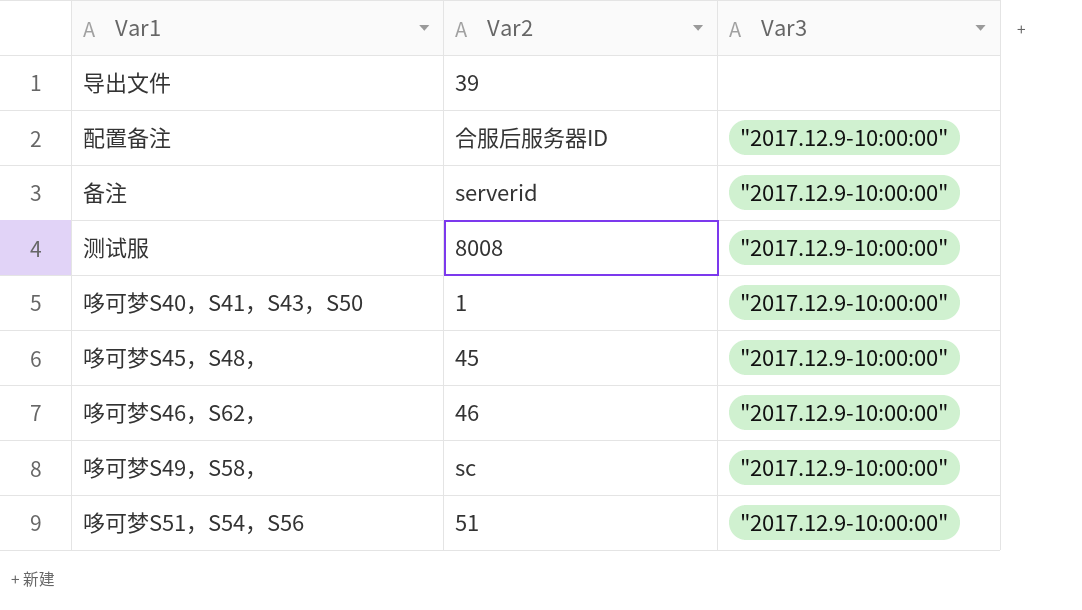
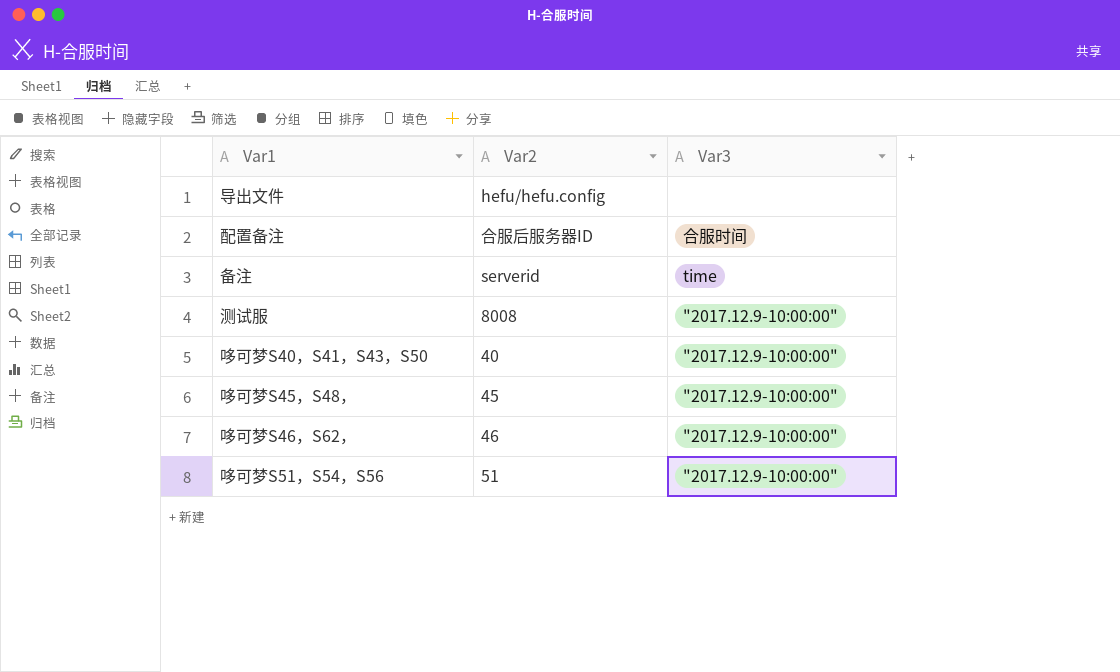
row 哆可梦S49，S58，: sc | "2017.12.9-10:00:00" -> none
导出文件 | Var2: 39 -> hefu/hefu.config
配置备注 | Var3: "2017.12.9-10:00:00" -> 合服时间
备注 | Var3: "2017.12.9-10:00:00" -> time
哆可梦S40，S41，S43，S50 | Var2: 1 -> 40

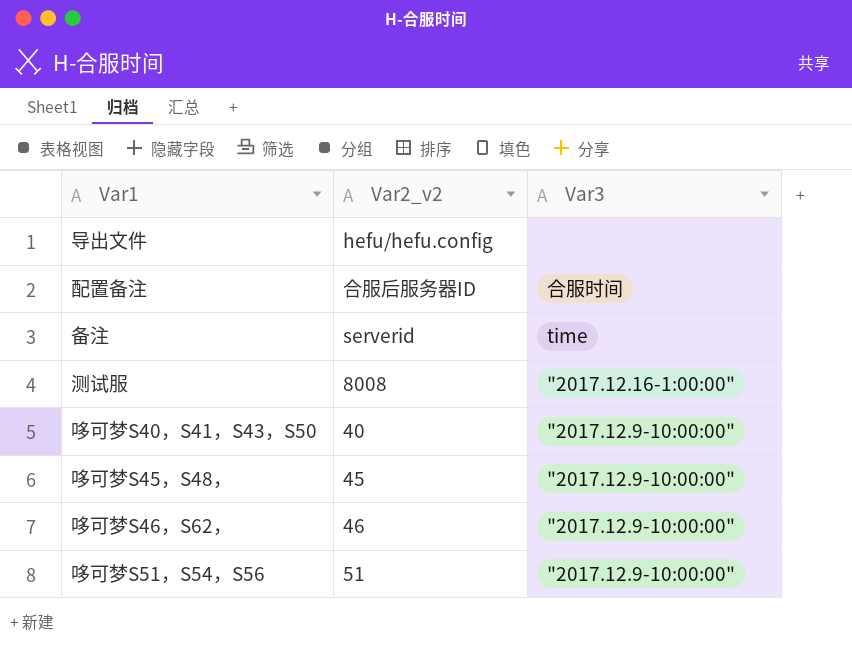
column name: Var2 -> Var2_v2
测试服 | Var3: "2017.12.9-10:00:00" -> "2017.12.16-1:00:00"

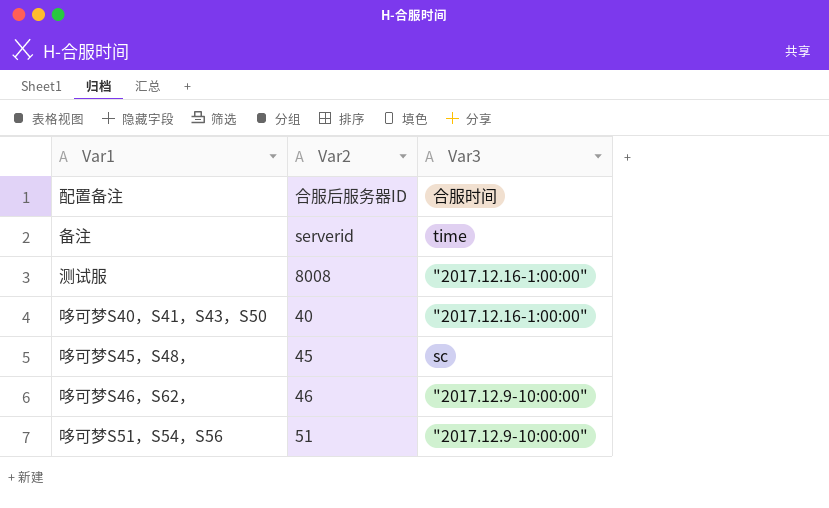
column name: Var2_v2 -> Var2
row 导出文件: hefu/hefu.config | none -> none
哆可梦S40，S41，S43，S50 | Var3: "2017.12.9-10:00:00" -> "2017.12.16-1:00:00"
哆可梦S45，S48， | Var3: "2017.12.9-10:00:00" -> sc

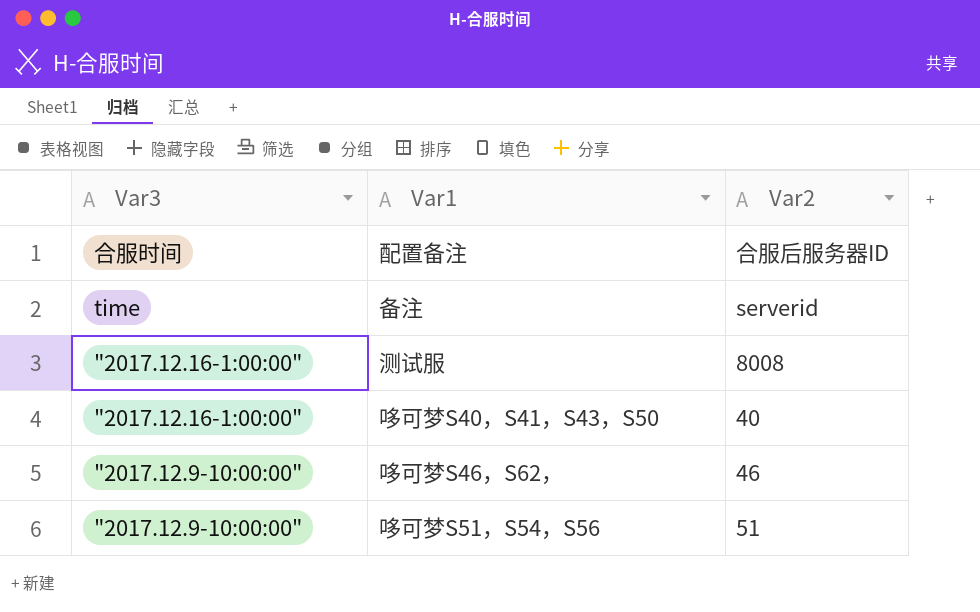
column Var3 | position: 3 -> 1
row 哆可梦S45，S48，: 45 | sc -> none

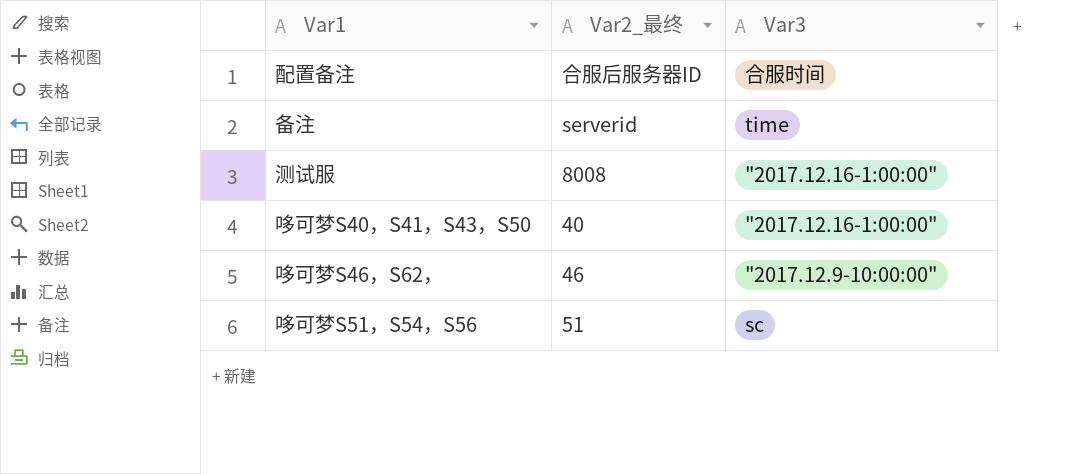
column name: Var2 -> Var2_最终
column Var3 | position: 1 -> 3
哆可梦S51，S54，S56 | Var3: "2017.12.9-10:00:00" -> sc

